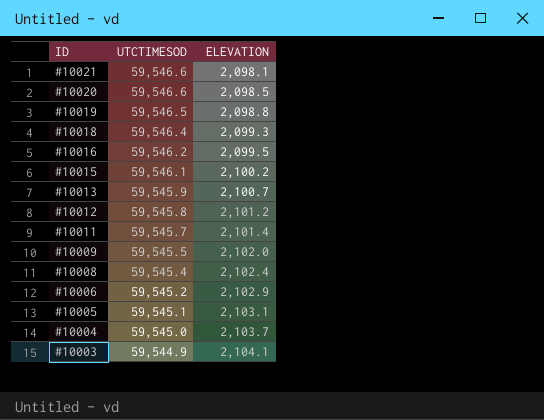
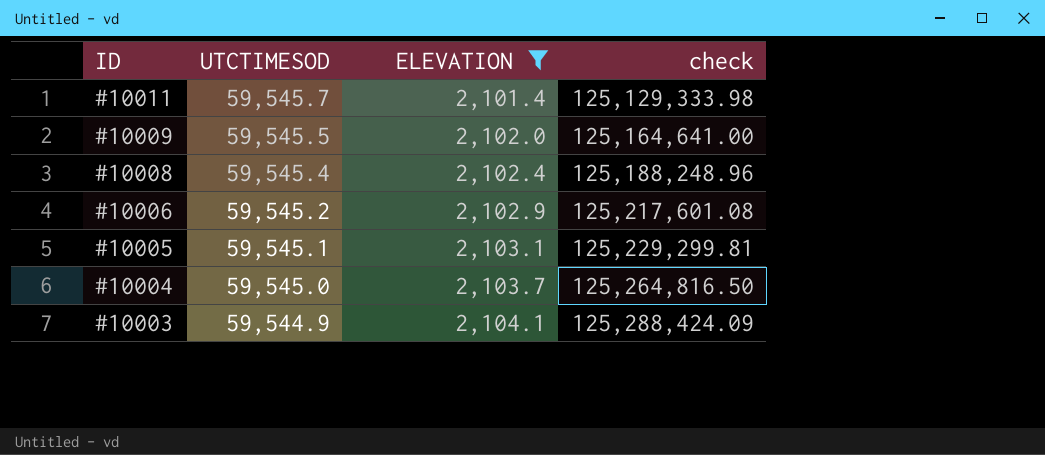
filter: none -> ELEVATION >= 2,101.4
column check | formula: none -> [UTCTIMESOD] * [ELEVATION]

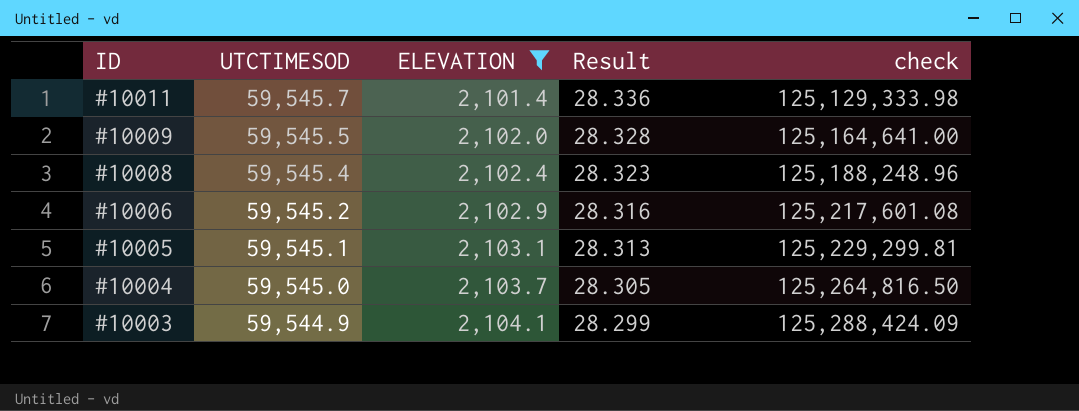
column Result | formula: none -> [UTCTIMESOD] / [ELEVATION]

